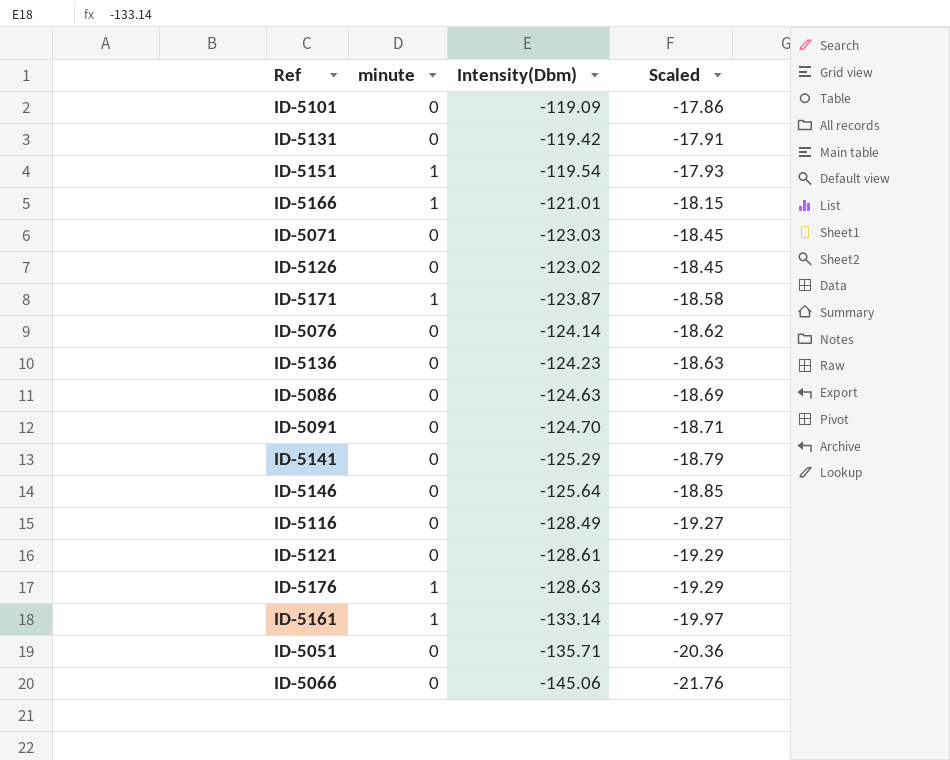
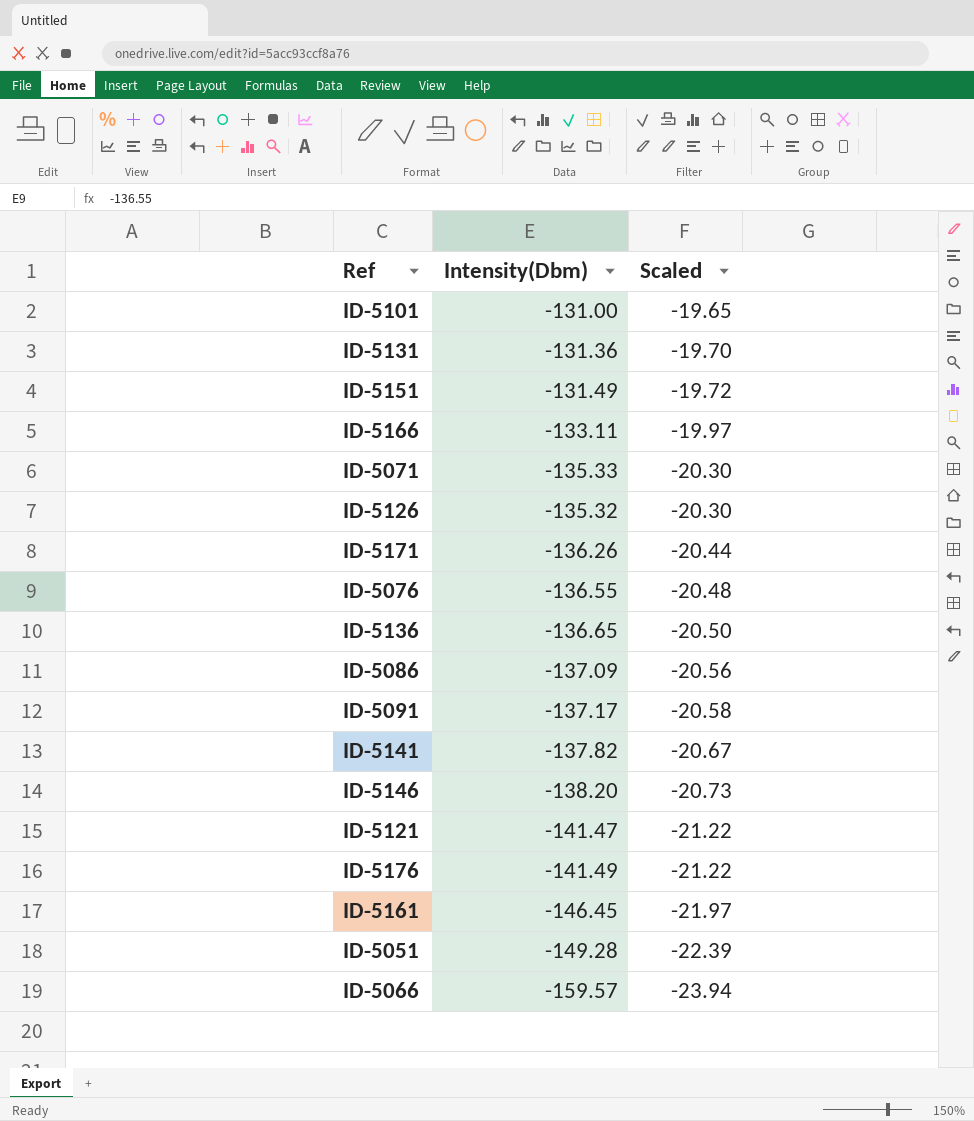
column minute | position: 2 -> none
row ID-5116: 0 | -128.49 | -19.27 -> none
ID-5101 | Intensity(Dbm): -119.09 -> -131.00
ID-5101 | Scaled: -17.86 -> -19.65
ID-5131 | Intensity(Dbm): -119.42 -> -131.36
ID-5131 | Scaled: -17.91 -> -19.70
ID-5151 | Intensity(Dbm): -119.54 -> -131.49
ID-5151 | Scaled: -17.93 -> -19.72
ID-5166 | Intensity(Dbm): -121.01 -> -133.11
ID-5166 | Scaled: -18.15 -> -19.97
ID-5071 | Intensity(Dbm): -123.03 -> -135.33
ID-5071 | Scaled: -18.45 -> -20.30
ID-5126 | Intensity(Dbm): -123.02 -> -135.32
ID-5126 | Scaled: -18.45 -> -20.30
ID-5171 | Intensity(Dbm): -123.87 -> -136.26
ID-5171 | Scaled: -18.58 -> -20.44
ID-5076 | Intensity(Dbm): -124.14 -> -136.55
ID-5076 | Scaled: -18.62 -> -20.48
ID-5136 | Intensity(Dbm): -124.23 -> -136.65
ID-5136 | Scaled: -18.63 -> -20.50
ID-5086 | Intensity(Dbm): -124.63 -> -137.09
ID-5086 | Scaled: -18.69 -> -20.56
ID-5091 | Intensity(Dbm): -124.70 -> -137.17
ID-5091 | Scaled: -18.71 -> -20.58
ID-5141 | Intensity(Dbm): -125.29 -> -137.82
ID-5141 | Scaled: -18.79 -> -20.67
ID-5146 | Intensity(Dbm): -125.64 -> -138.20
ID-5146 | Scaled: -18.85 -> -20.73
ID-5121 | Intensity(Dbm): -128.61 -> -141.47
ID-5121 | Scaled: -19.29 -> -21.22
ID-5176 | Intensity(Dbm): -128.63 -> -141.49
ID-5176 | Scaled: -19.29 -> -21.22
ID-5161 | Intensity(Dbm): -133.14 -> -146.45
ID-5161 | Scaled: -19.97 -> -21.97
ID-5051 | Intensity(Dbm): -135.71 -> -149.28
ID-5051 | Scaled: -20.36 -> -22.39
ID-5066 | Intensity(Dbm): -145.06 -> -159.57
ID-5066 | Scaled: -21.76 -> -23.94

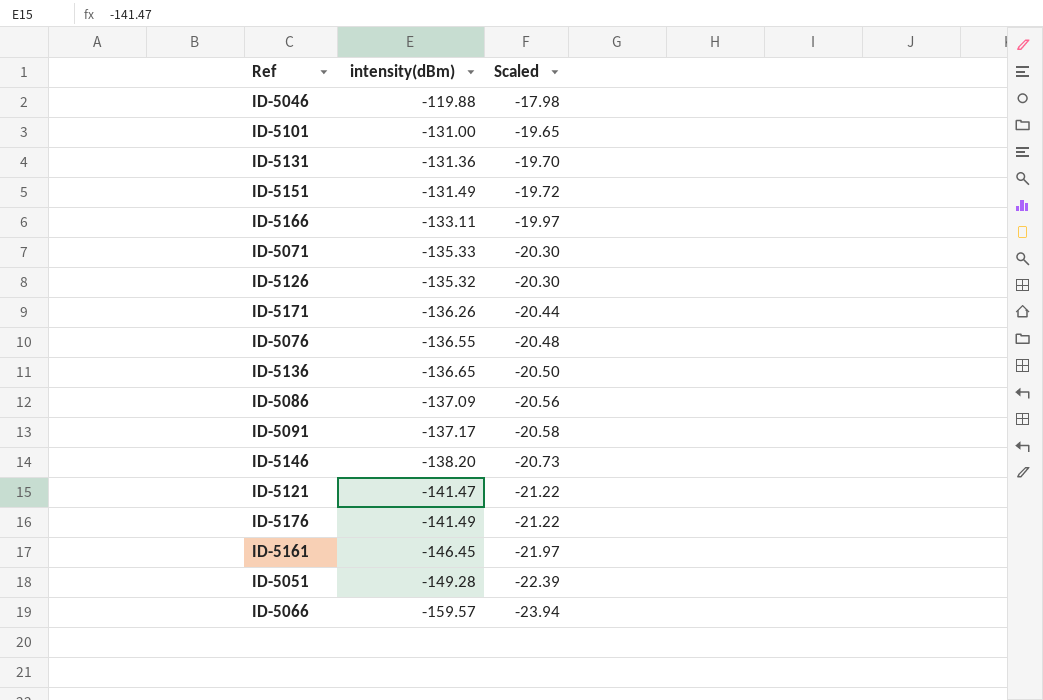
column name: Intensity(Dbm) -> intensity(dBm)
row ID-5141: -137.82 | -20.67 -> none
row ID-5046: none -> -119.88 | -17.98

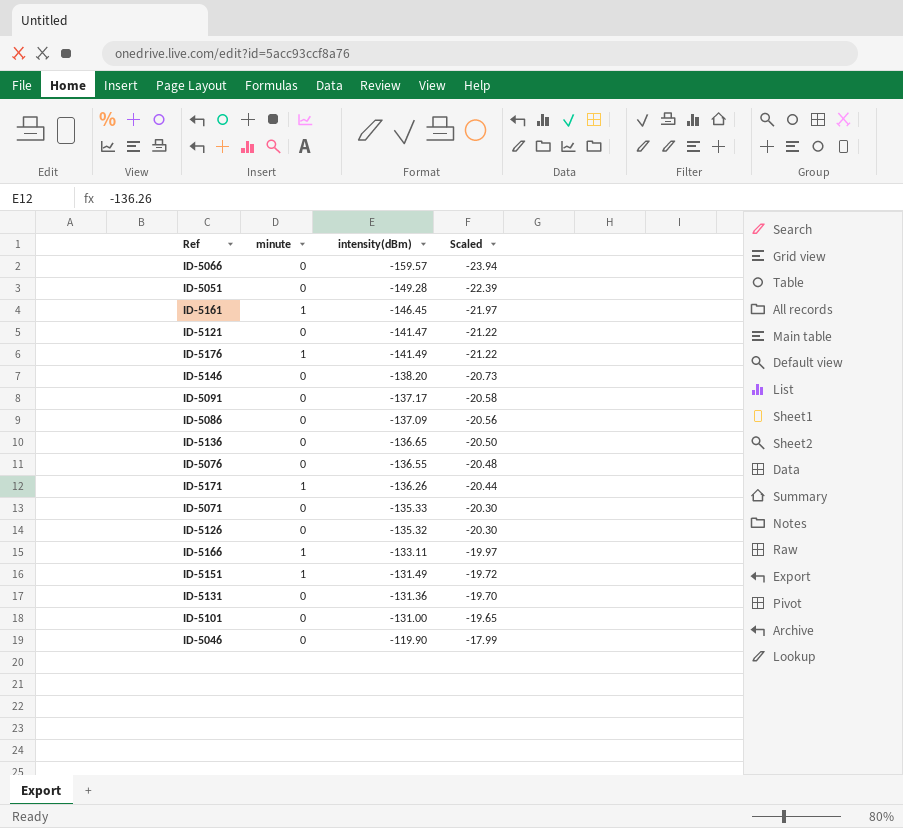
row order: Scaled descending -> Scaled ascending
column minute | position: none -> 2
ID-5046 | intensity(dBm): -119.88 -> -119.90
ID-5046 | Scaled: -17.98 -> -17.99

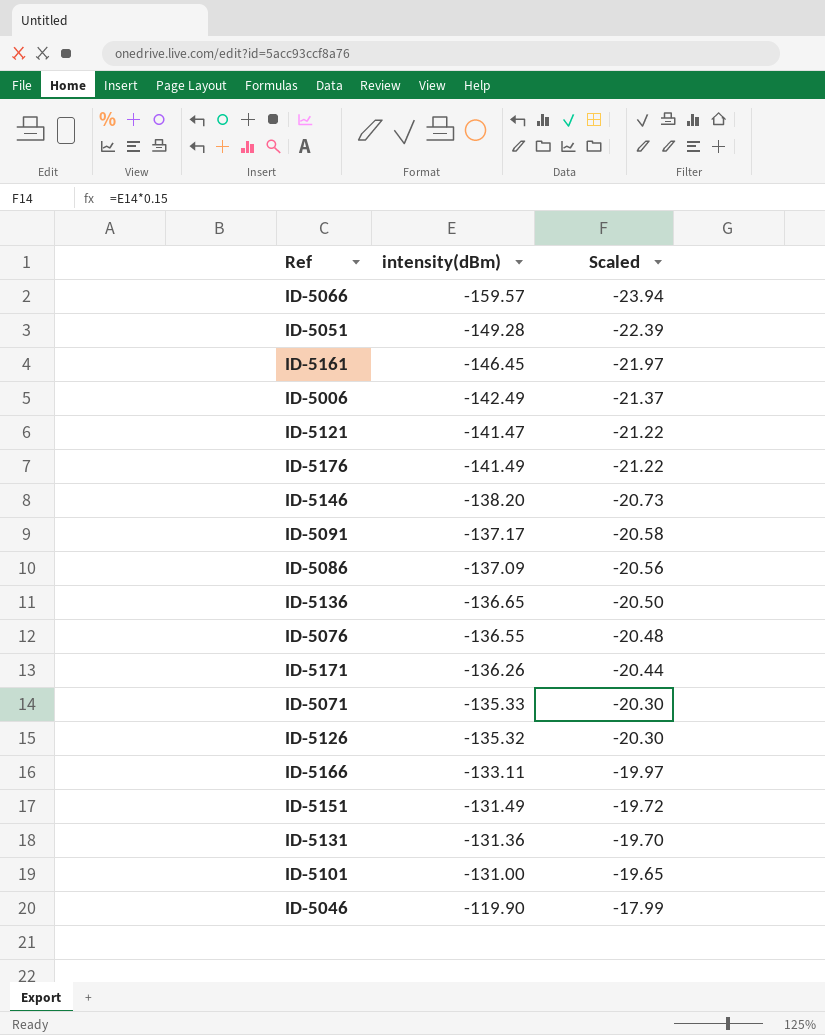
column minute | position: 2 -> none
row ID-5006: none -> -142.49 | -21.37

